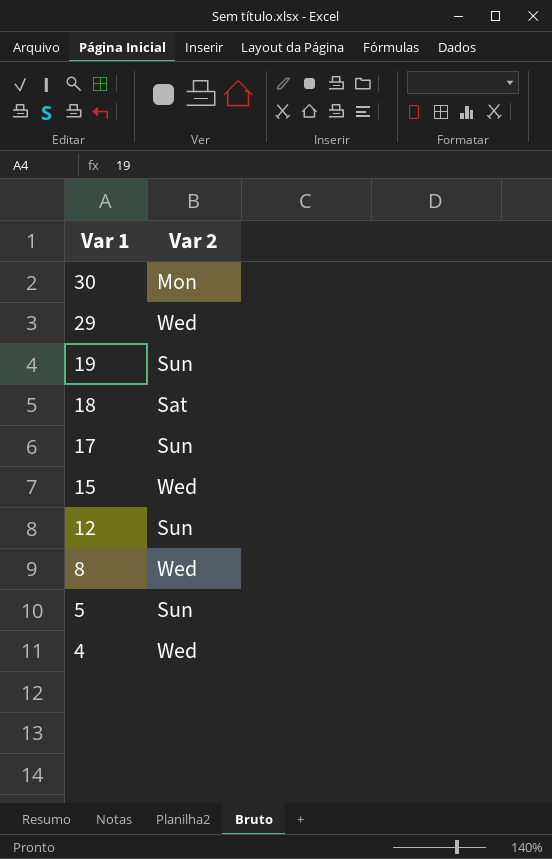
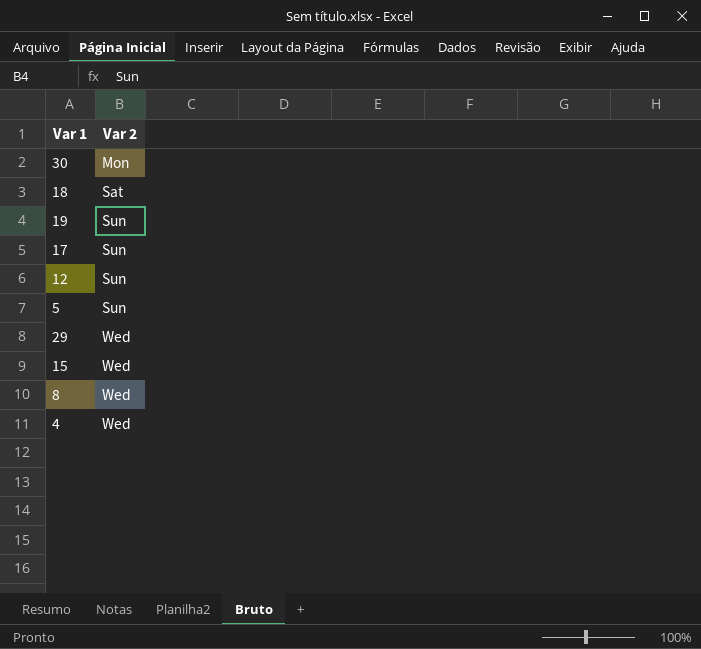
row order: Var 1 descending -> Var 2 ascending

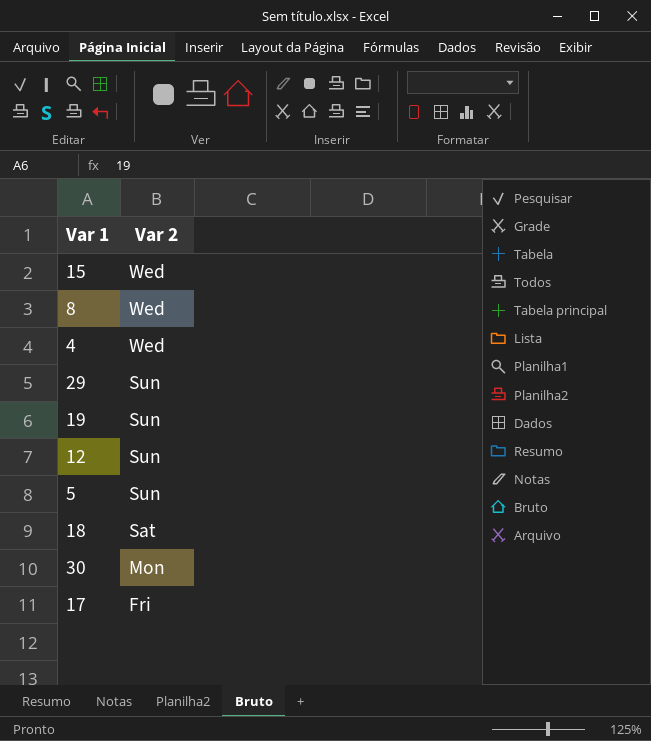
row order: Var 2 ascending -> Var 2 descending
29 | Var 2: Wed -> Sun
17 | Var 2: Sun -> Fri

